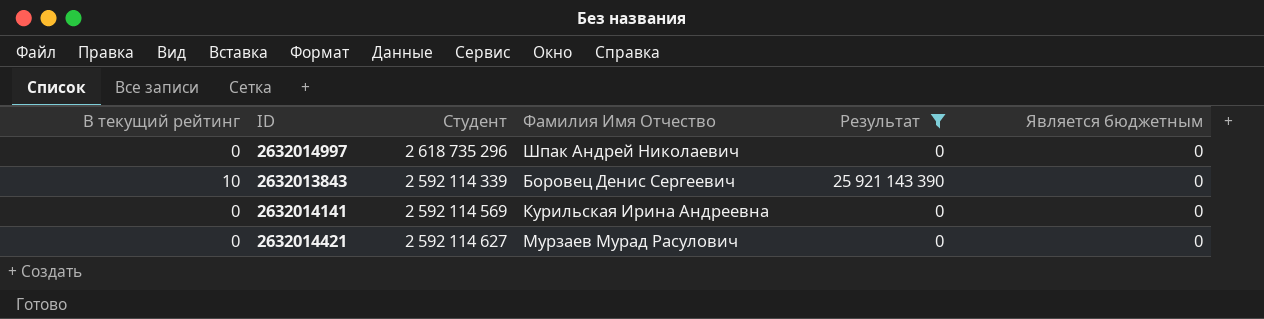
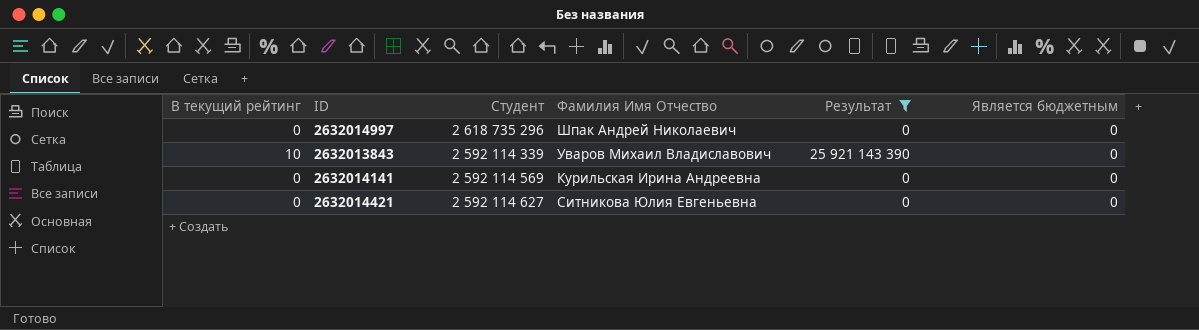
2632013843 | Фамилия Имя Отчество: Боровец Денис Сергеевич -> Уваров Михаил Владиславович
2632014421 | Фамилия Имя Отчество: Мурзаев Мурад Расулович -> Ситникова Юлия Евгеньевна

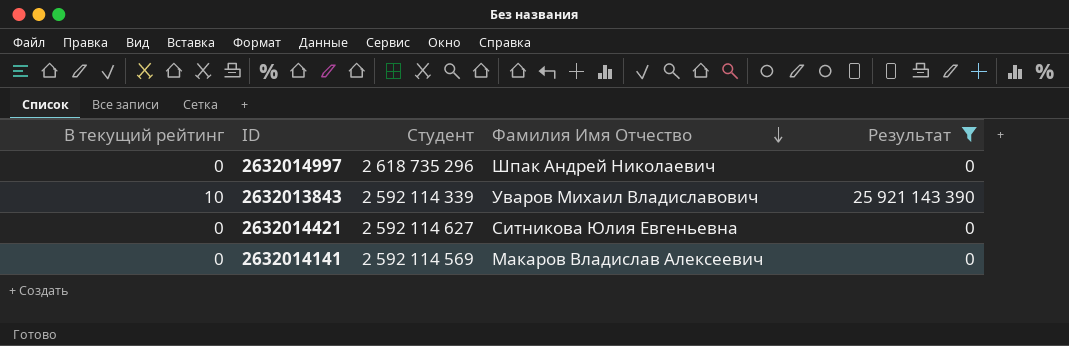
row order: none -> Фамилия Имя Отчество descending
column Является бюджетным | position: 6 -> none
2632014141 | Фамилия Имя Отчество: Курильская Ирина Андреевна -> Макаров Владислав Алексеевич

